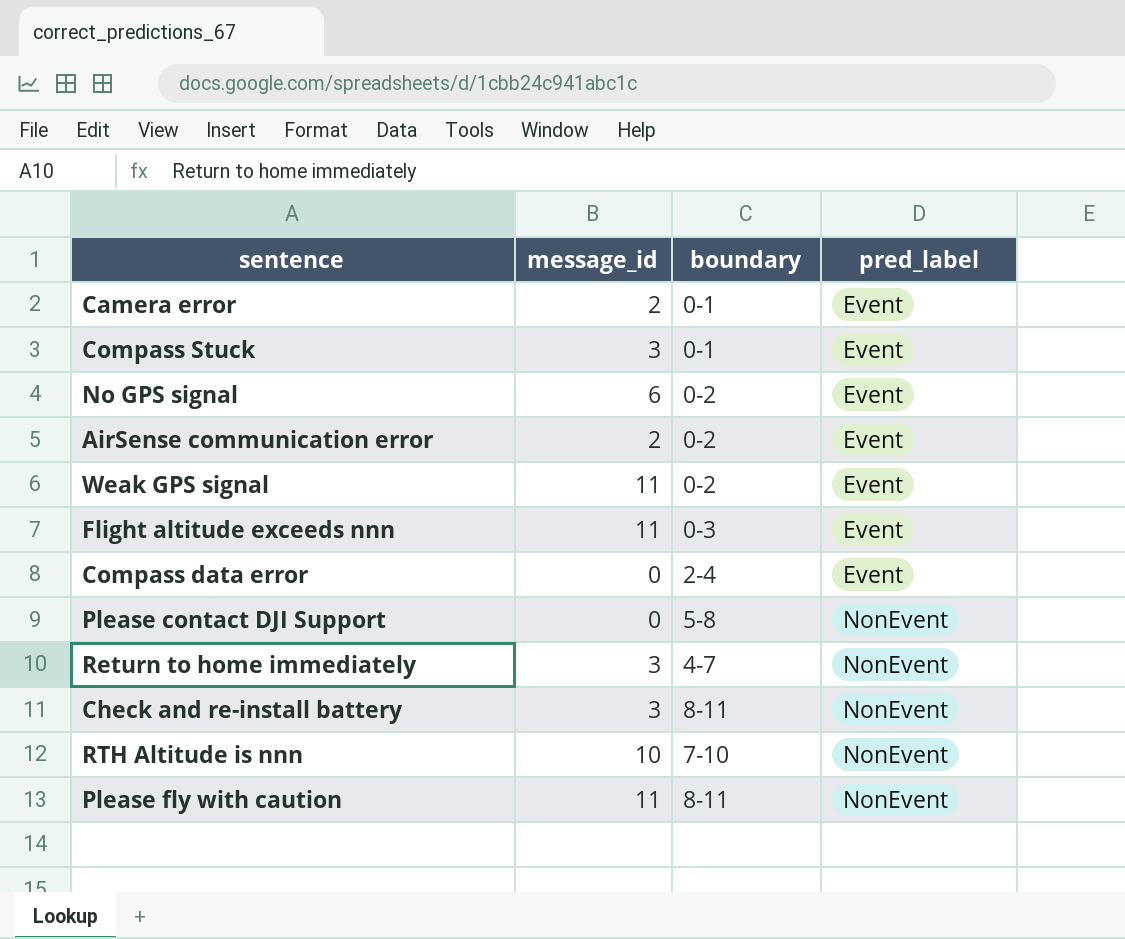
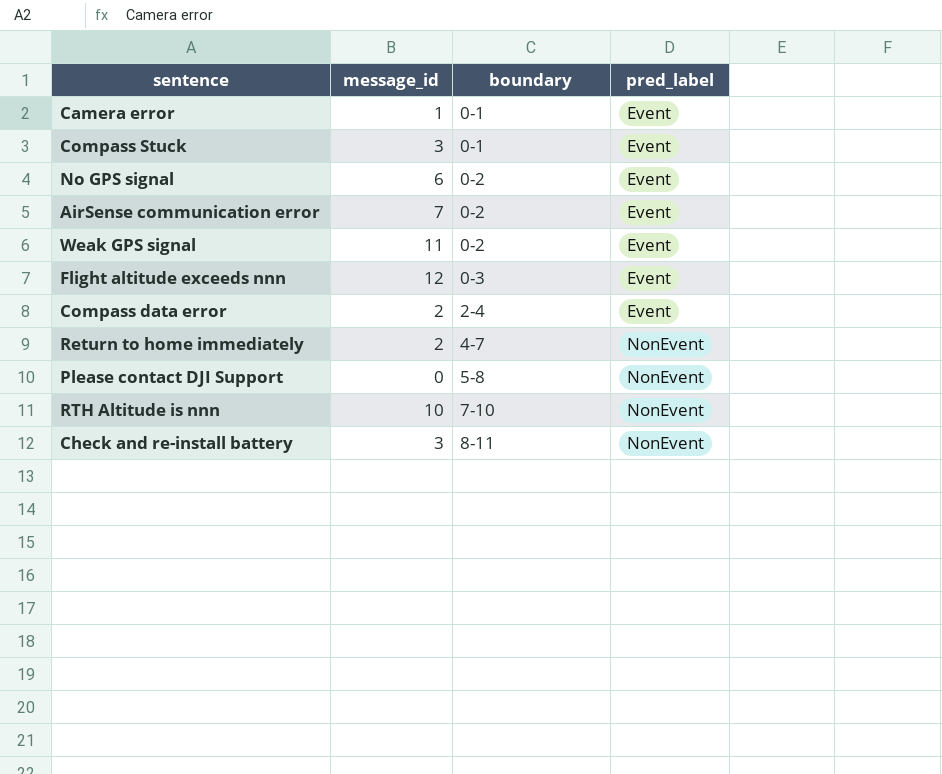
row order: pred_label ascending -> boundary ascending
row Please fly with caution: 11 | 8-11 | NonEvent -> none
Camera error | message_id: 2 -> 1
AirSense communication error | message_id: 2 -> 7
Flight altitude exceeds nnn | message_id: 11 -> 12
Compass data error | message_id: 0 -> 2
Return to home immediately | message_id: 3 -> 2

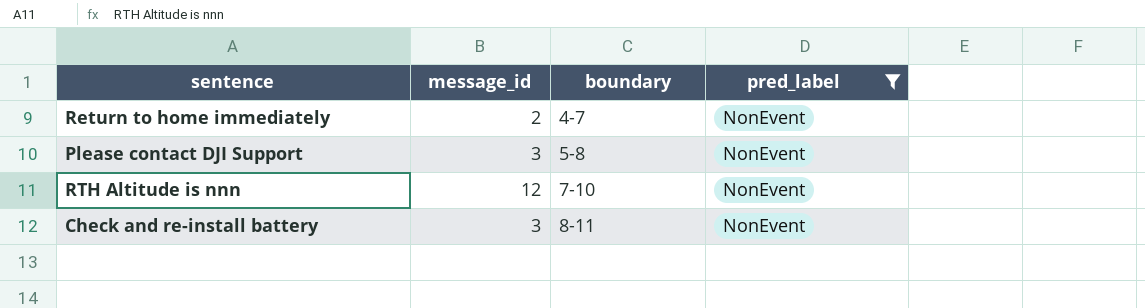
filter: none -> pred_label = NonEvent
Please contact DJI Support | message_id: 0 -> 3
RTH Altitude is nnn | message_id: 10 -> 12

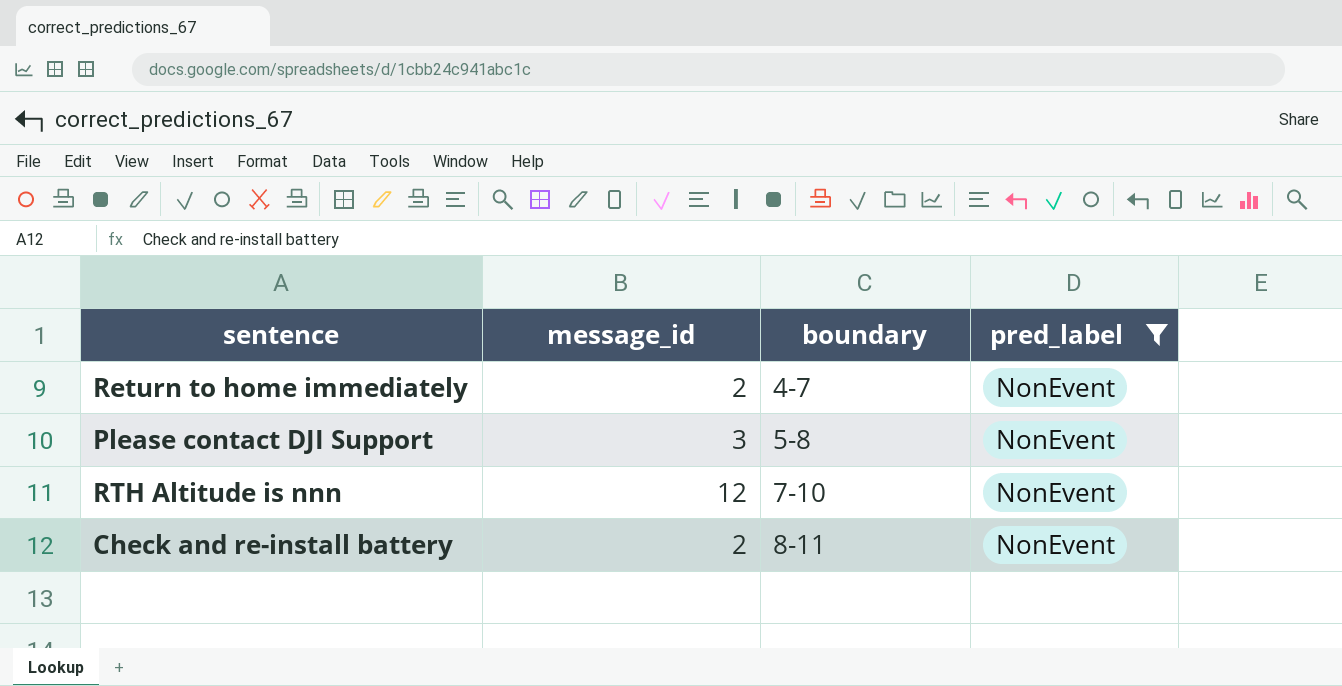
Check and re-install battery | message_id: 3 -> 2

